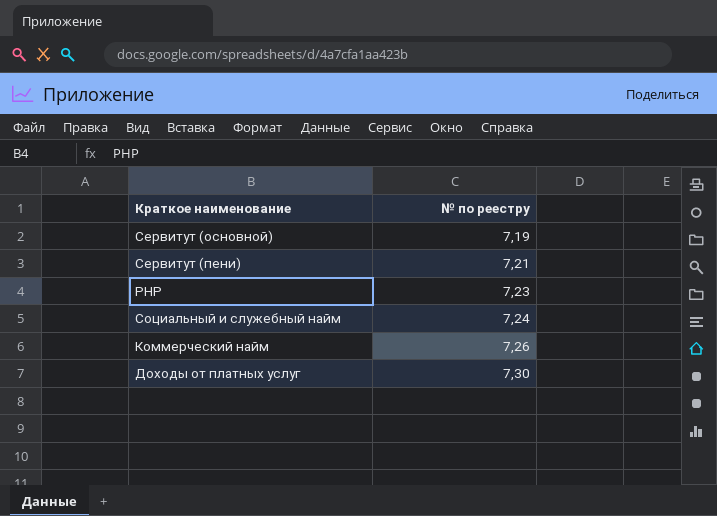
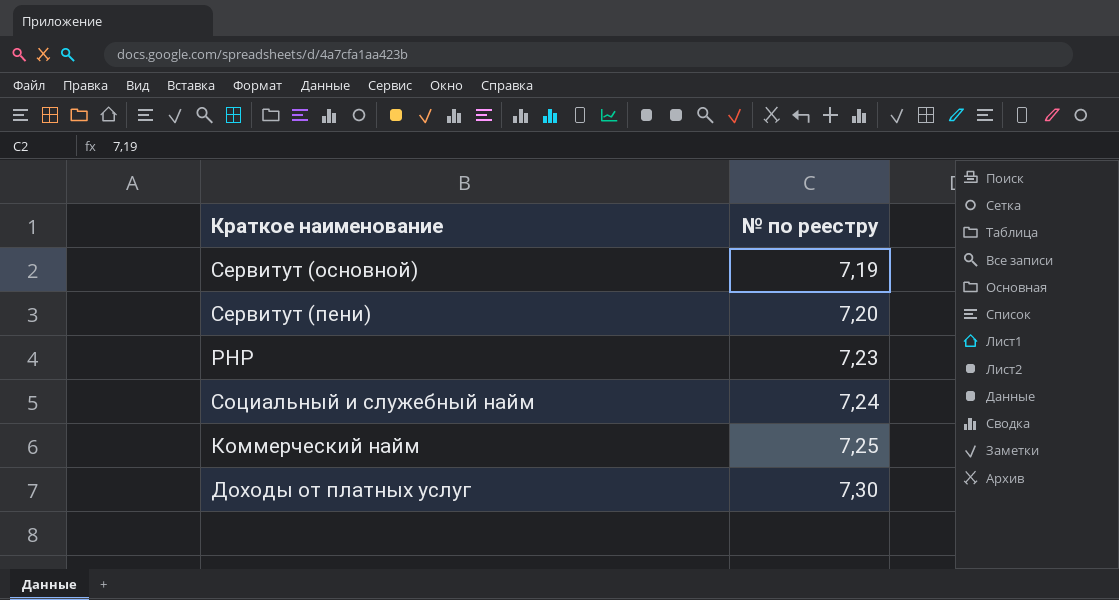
Сервитут (пени) | № по реестру: 7,21 -> 7,20
Коммерческий найм | № по реестру: 7,26 -> 7,25

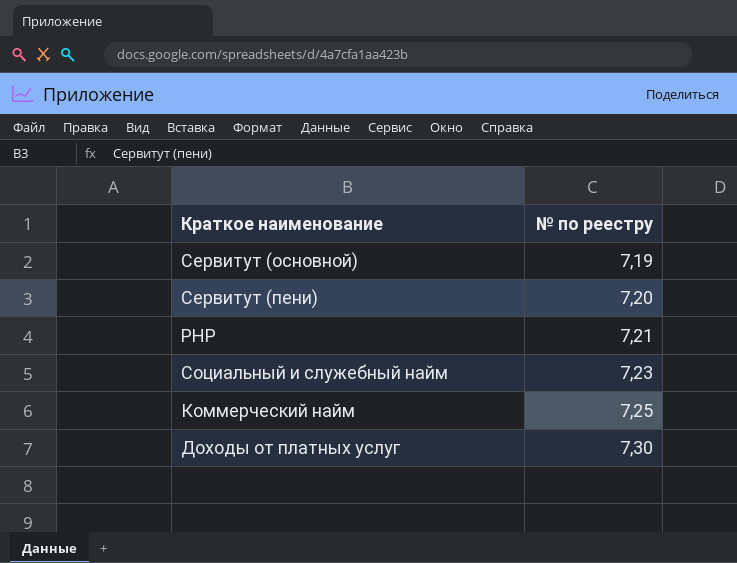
РНР | № по реестру: 7,23 -> 7,21
Социальный и служебный найм | № по реестру: 7,24 -> 7,23

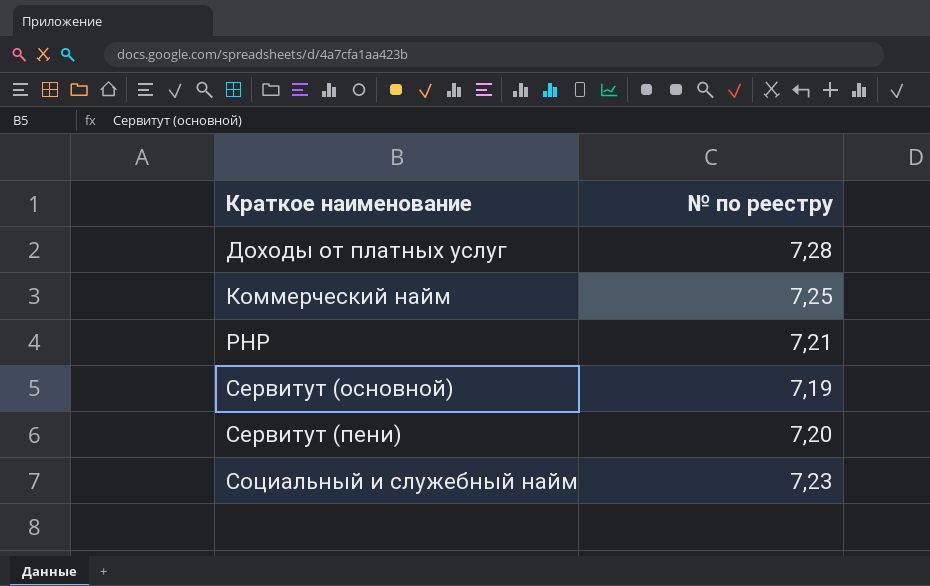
row order: № по реестру ascending -> Краткое наименование ascending
Доходы от платных услуг | № по реестру: 7,30 -> 7,28

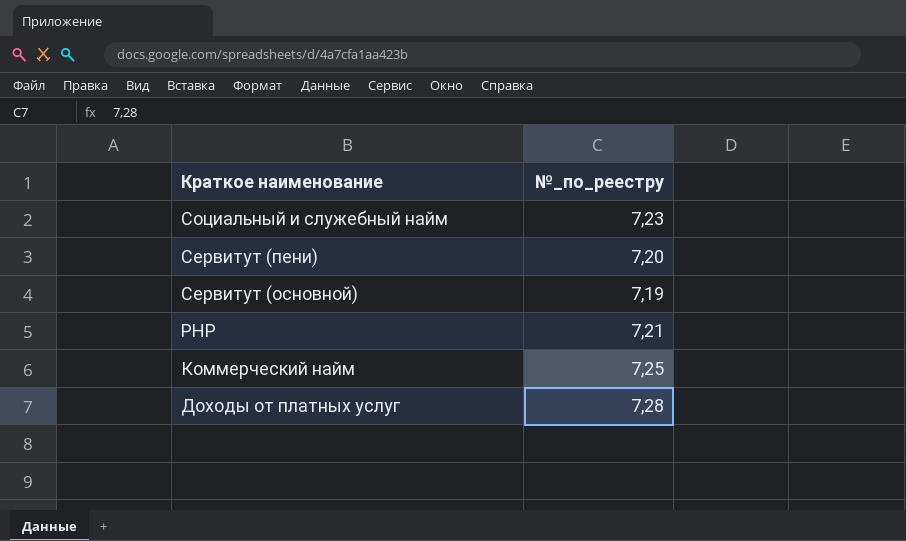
row order: Краткое наименование ascending -> Краткое наименование descending
column name: № по реестру -> №_по_реестру

